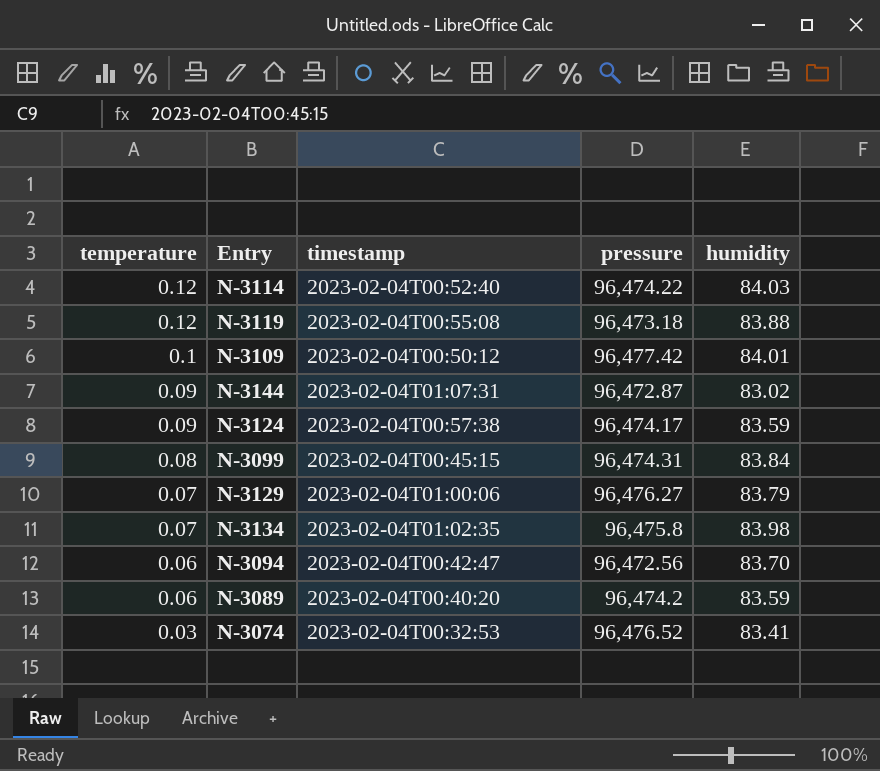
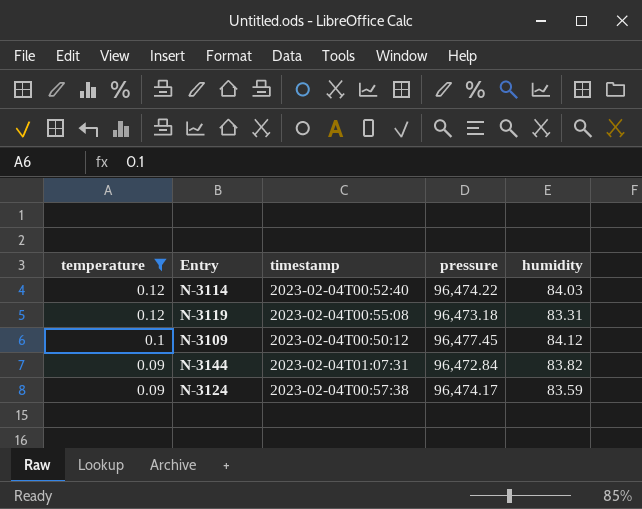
filter: none -> temperature >= 0.09
N-3119 | humidity: 83.88 -> 83.31
N-3109 | pressure: 96,477.42 -> 96,477.45
N-3109 | humidity: 84.01 -> 84.12
N-3144 | pressure: 96,472.87 -> 96,472.84
N-3144 | humidity: 83.02 -> 83.82

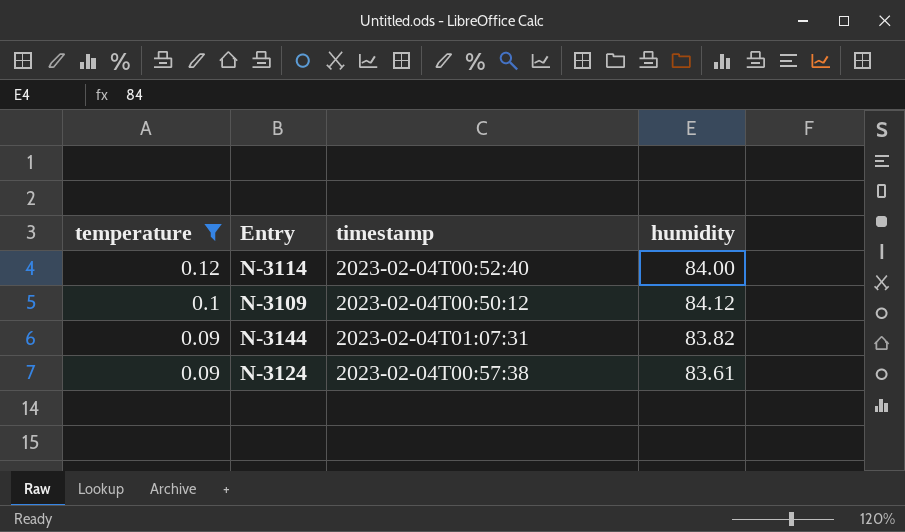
column pressure | position: 4 -> none
row N-3119: 0.12 | 2023-02-04T00:55:08 | 96,473.18 | 83.31 -> none
N-3114 | humidity: 84.03 -> 84.00
N-3124 | humidity: 83.59 -> 83.61

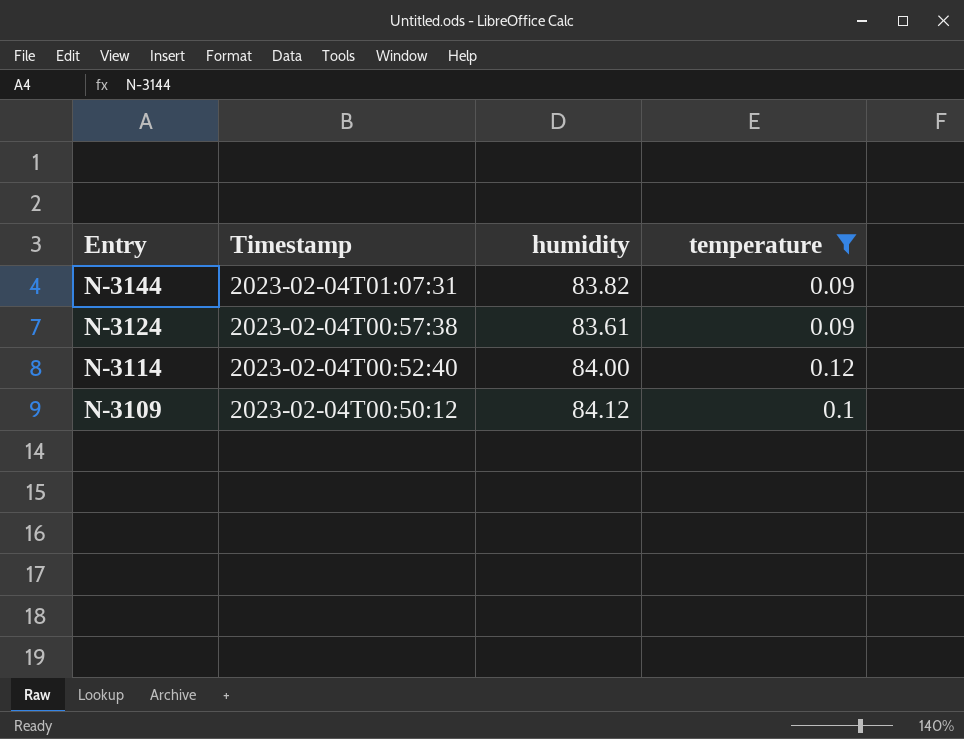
row order: temperature descending -> Entry descending
column name: timestamp -> Timestamp
column temperature | position: 1 -> 4

